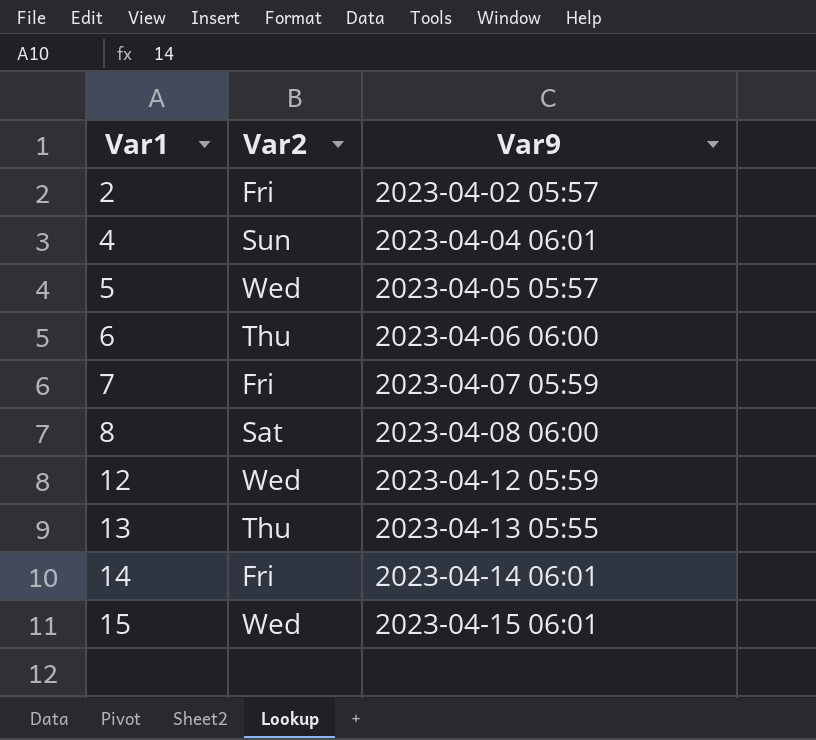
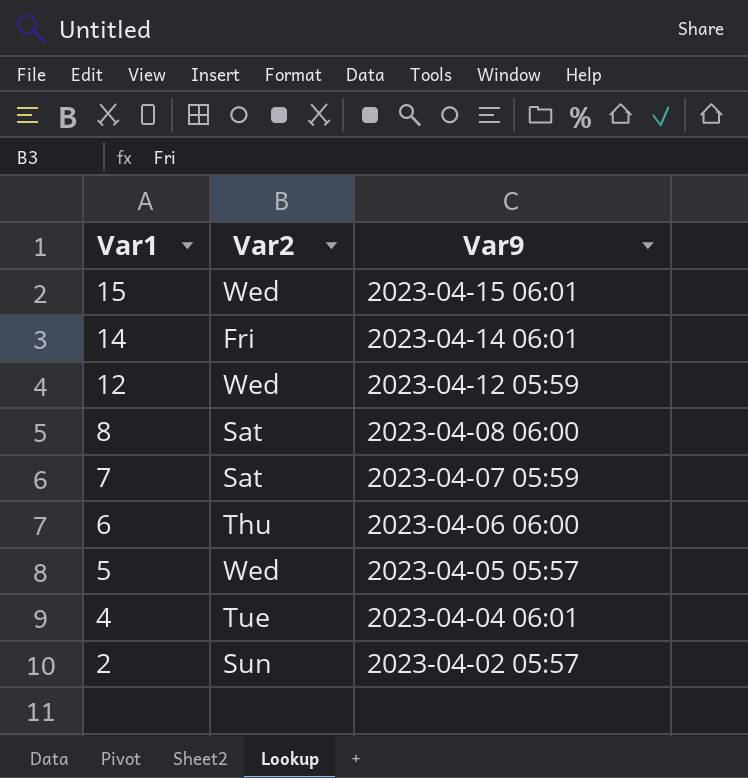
row order: Var1 ascending -> Var1 descending
row 13: Thu | 2023-04-13 05:55 -> none
7 | Var2: Fri -> Sat
4 | Var2: Sun -> Tue
2 | Var2: Fri -> Sun

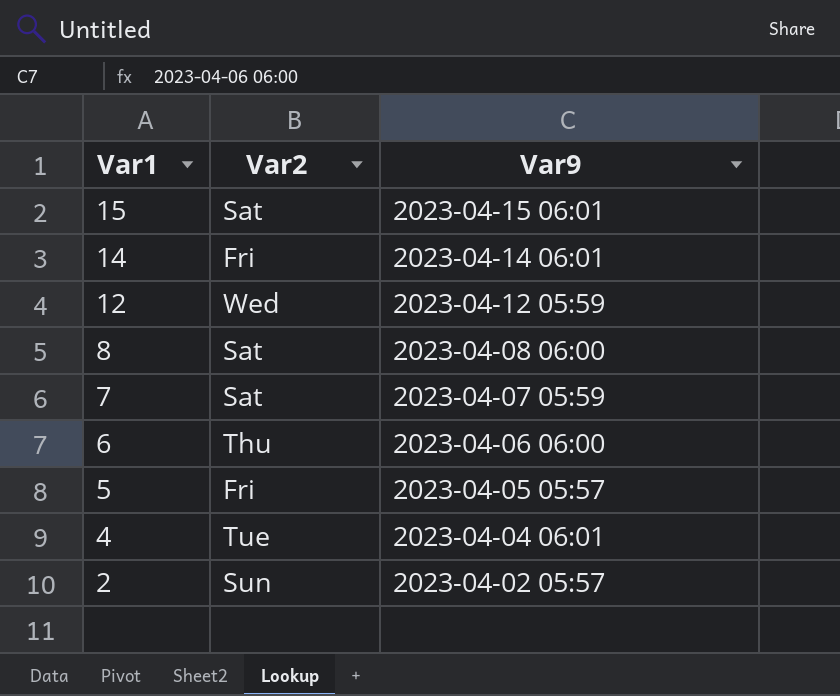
15 | Var2: Wed -> Sat
5 | Var2: Wed -> Fri

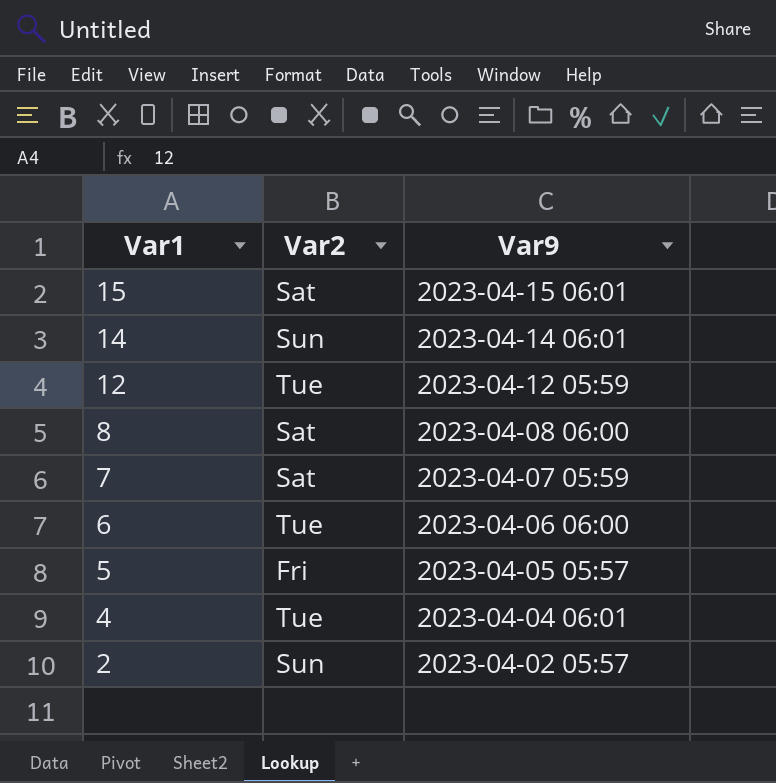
14 | Var2: Fri -> Sun
12 | Var2: Wed -> Tue
6 | Var2: Thu -> Tue

